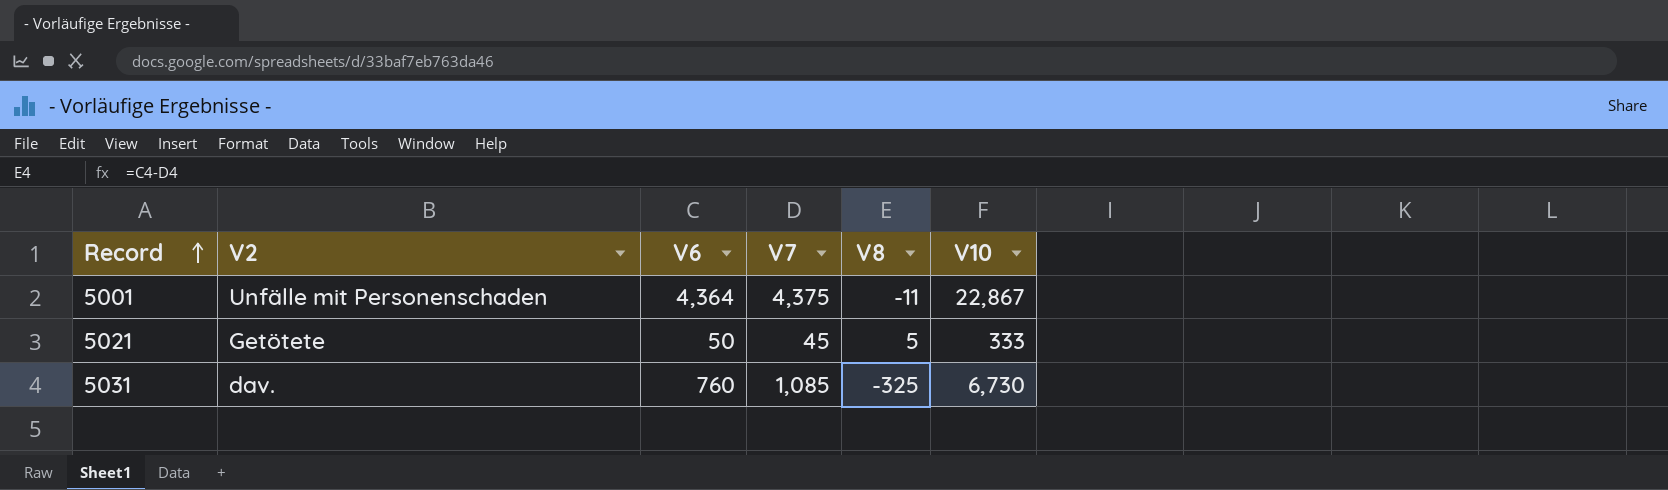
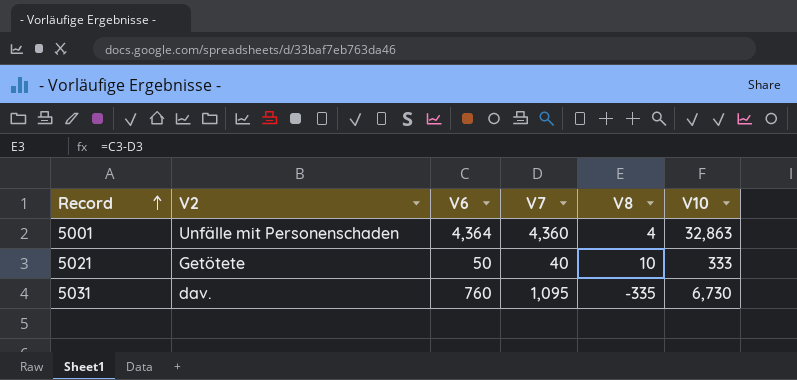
5001 | V7: 4,375 -> 4,360
5001 | V8: -11 -> 4
5001 | V10: 22,867 -> 32,863
5021 | V7: 45 -> 40
5021 | V8: 5 -> 10
5031 | V7: 1,085 -> 1,095
5031 | V8: -325 -> -335

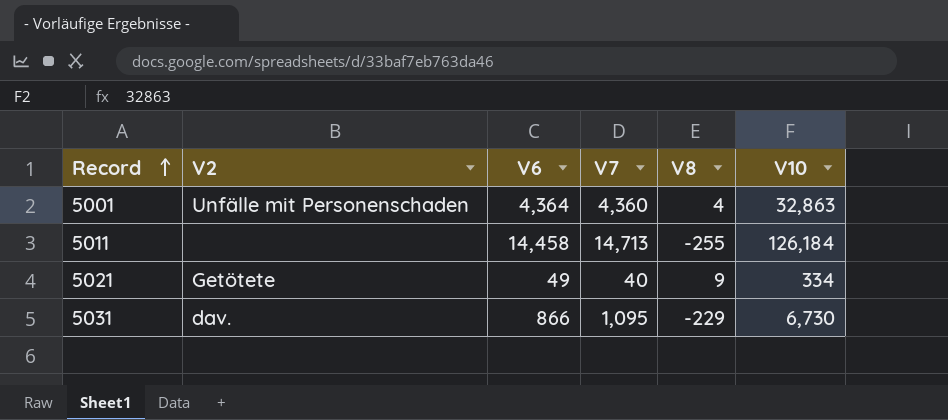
row 5011: none -> none | 14,458 | 14,713 | -255 | 126,184
5021 | V6: 50 -> 49
5021 | V8: 10 -> 9
5021 | V10: 333 -> 334
5031 | V6: 760 -> 866
5031 | V8: -335 -> -229

